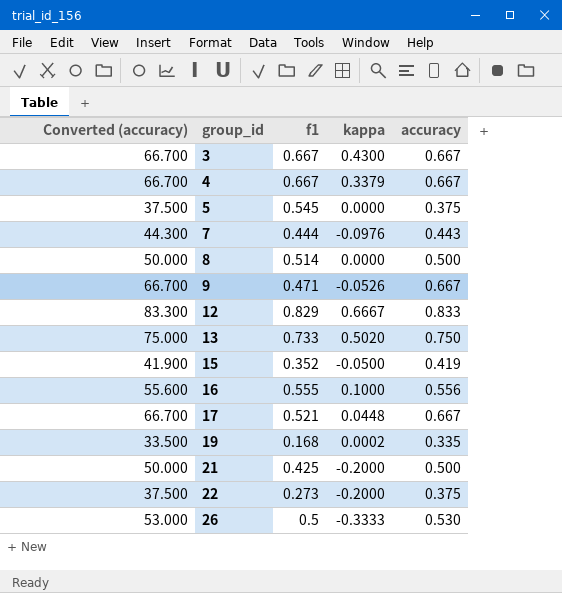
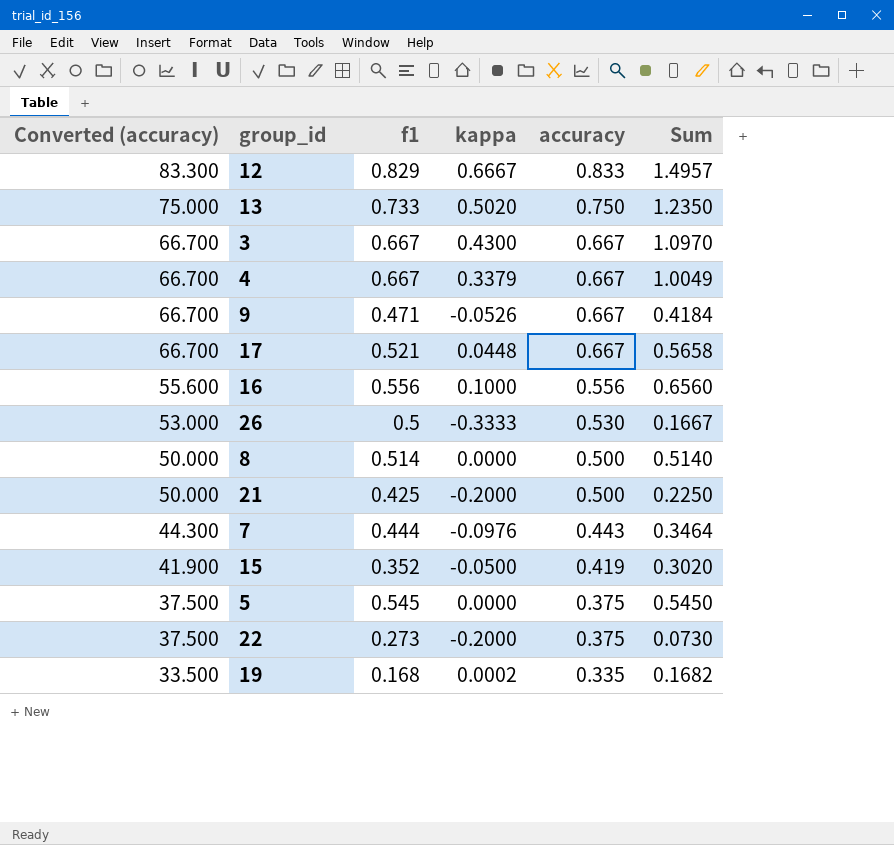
row order: group_id ascending -> Converted (accuracy) descending
column Sum | formula: none -> [f1] + [kappa]
16 | f1: 0.555 -> 0.556

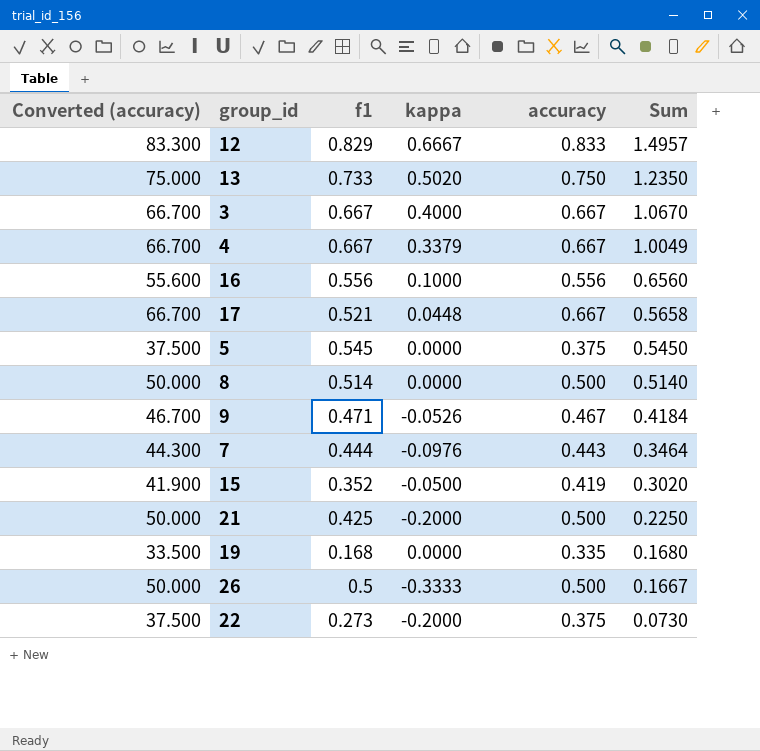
row order: Converted (accuracy) descending -> Sum descending
3 | kappa: 0.4300 -> 0.4000
3 | Sum: 1.0970 -> 1.0670
9 | Converted (accuracy): 66.700 -> 46.700
9 | accuracy: 0.667 -> 0.467
19 | kappa: 0.0002 -> 0.0000
19 | Sum: 0.1682 -> 0.1680
26 | Converted (accuracy): 53.000 -> 50.000
26 | accuracy: 0.530 -> 0.500

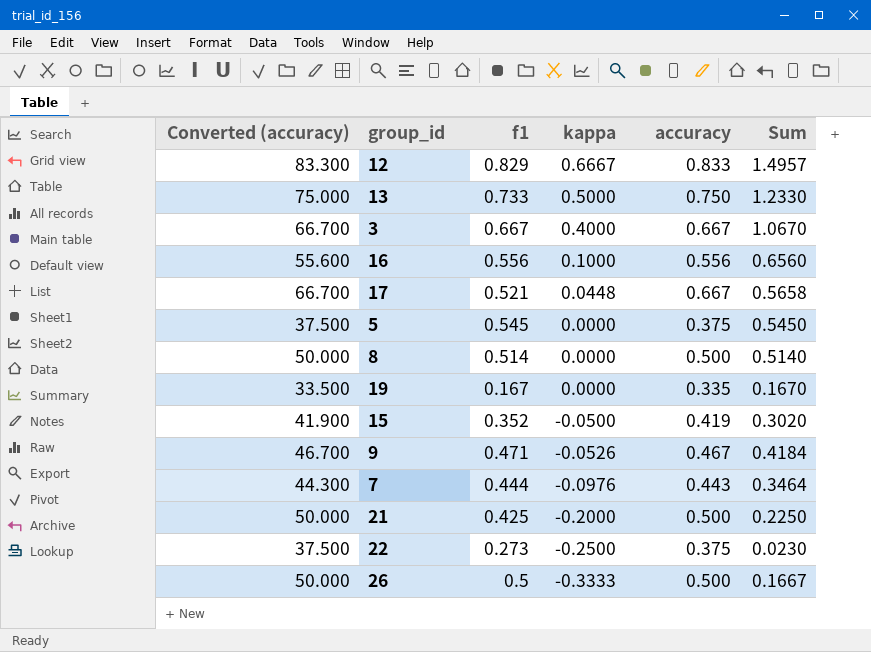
row order: Sum descending -> kappa descending
row 4: 66.700 | 0.667 | 0.3379 | 0.667 | 1.0049 -> none
13 | kappa: 0.5020 -> 0.5000
13 | Sum: 1.2350 -> 1.2330
19 | f1: 0.168 -> 0.167
19 | Sum: 0.1680 -> 0.1670
22 | kappa: -0.2000 -> -0.2500
22 | Sum: 0.0730 -> 0.0230

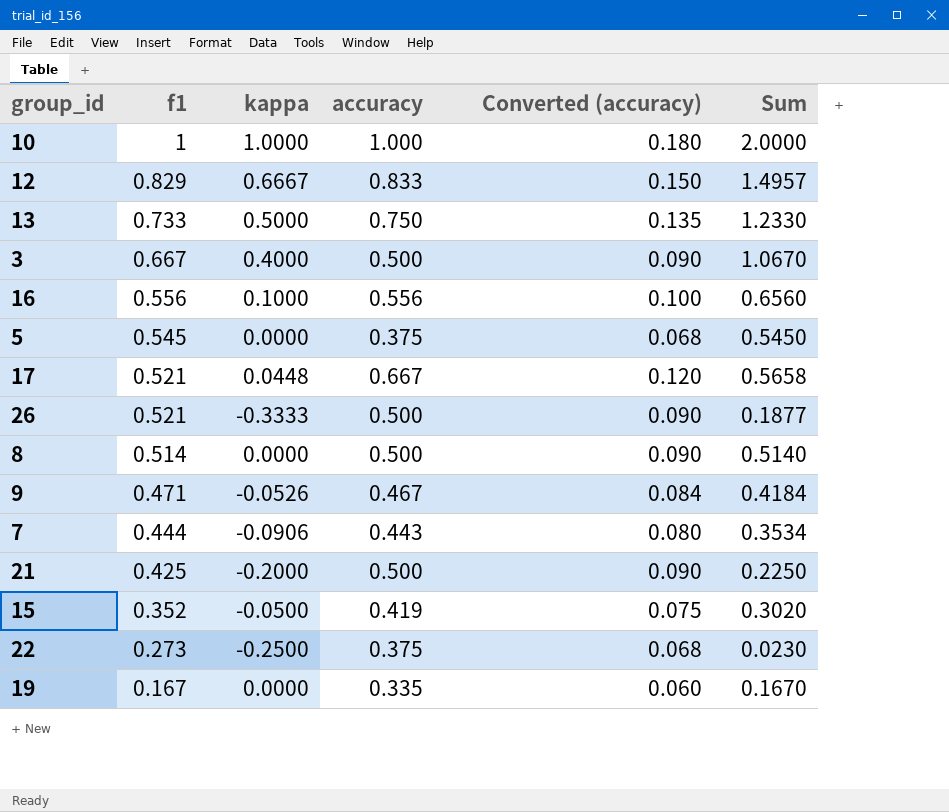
row order: kappa descending -> f1 descending
column Converted (accuracy) | formula: [accuracy] * 100 -> [accuracy] * 0.18
column Converted (accuracy) | position: 1 -> 5
row 10: none -> 1 | 1.0000 | 1.000 | 0.180 | 2.0000
3 | accuracy: 0.667 -> 0.500
26 | f1: 0.5 -> 0.521
26 | Sum: 0.1667 -> 0.1877
7 | kappa: -0.0976 -> -0.0906
7 | Sum: 0.3464 -> 0.3534

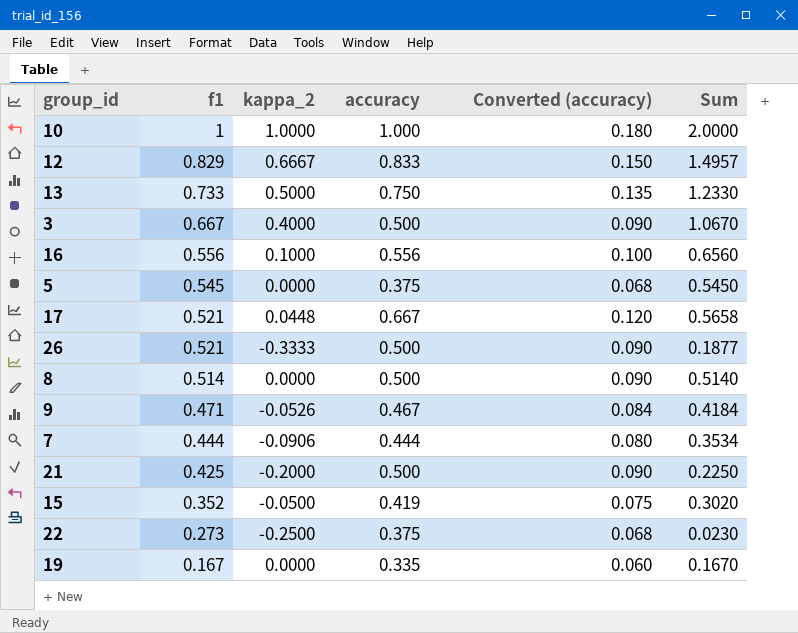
column name: kappa -> kappa_2
7 | accuracy: 0.443 -> 0.444

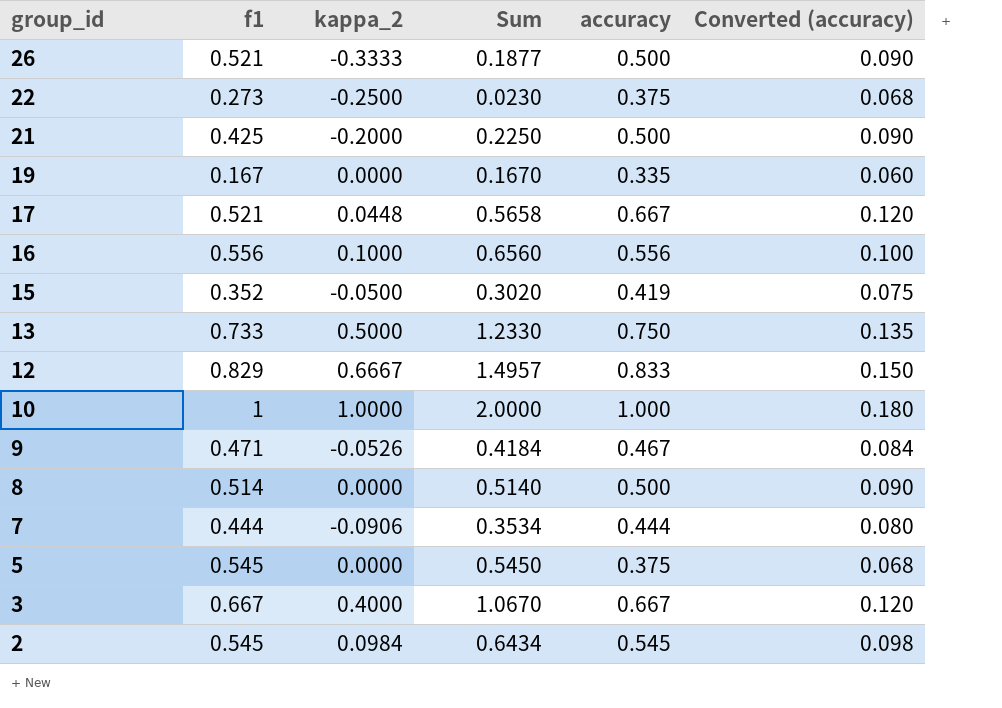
row order: f1 descending -> group_id descending
column Sum | position: 6 -> 4
3 | accuracy: 0.500 -> 0.667
3 | Converted (accuracy): 0.090 -> 0.120
row 2: none -> 0.545 | 0.0984 | 0.6434 | 0.545 | 0.098

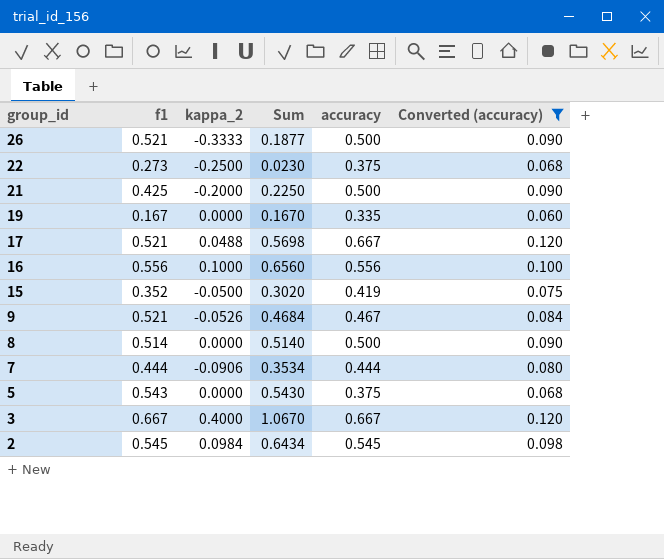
filter: none -> Converted (accuracy) <= 0.120
17 | kappa_2: 0.0448 -> 0.0488
17 | Sum: 0.5658 -> 0.5698
9 | f1: 0.471 -> 0.521
9 | Sum: 0.4184 -> 0.4684
5 | f1: 0.545 -> 0.543
5 | Sum: 0.5450 -> 0.5430

